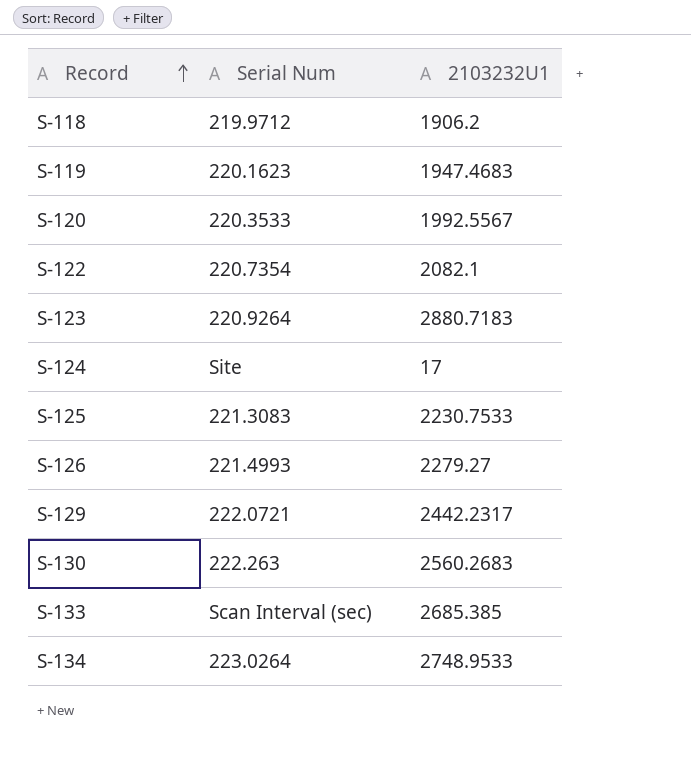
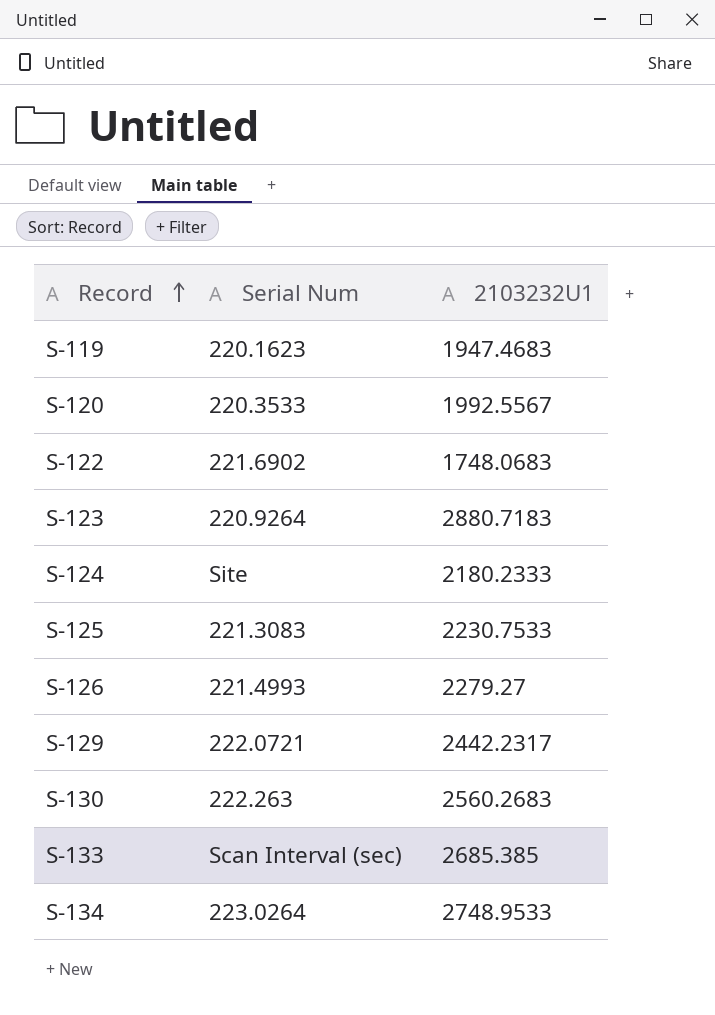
row S-118: 219.9712 | 1906.2 -> none
S-122 | Serial Num: 220.7354 -> 221.6902
S-122 | 2103232U1: 2082.1 -> 1748.0683
S-124 | 2103232U1: 17 -> 2180.2333

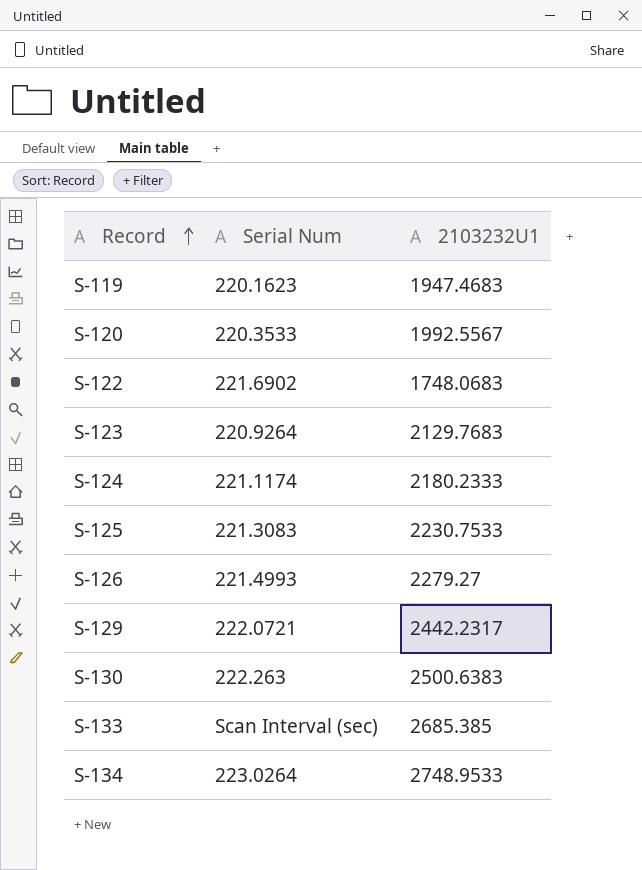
S-123 | 2103232U1: 2880.7183 -> 2129.7683
S-124 | Serial Num: Site -> 221.1174
S-130 | 2103232U1: 2560.2683 -> 2500.6383

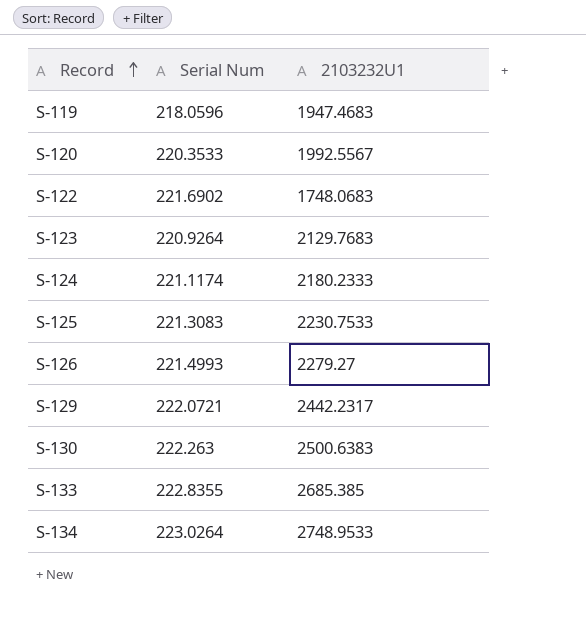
S-119 | Serial Num: 220.1623 -> 218.0596
S-133 | Serial Num: Scan Interval (sec) -> 222.8355

